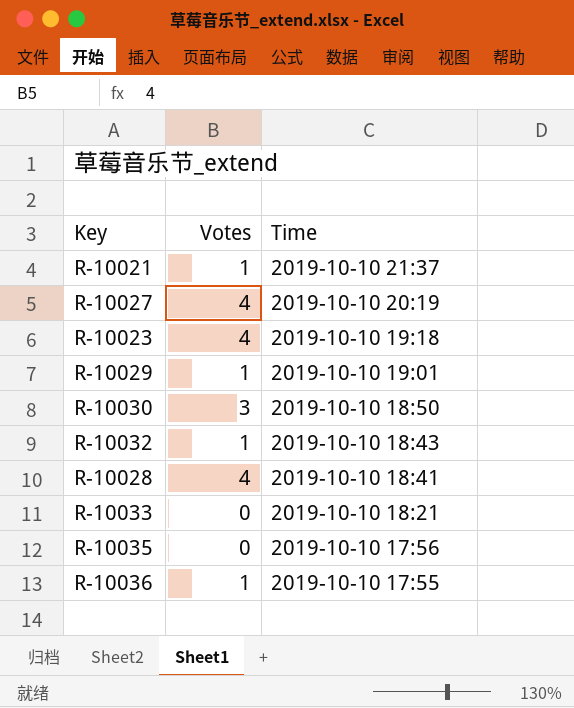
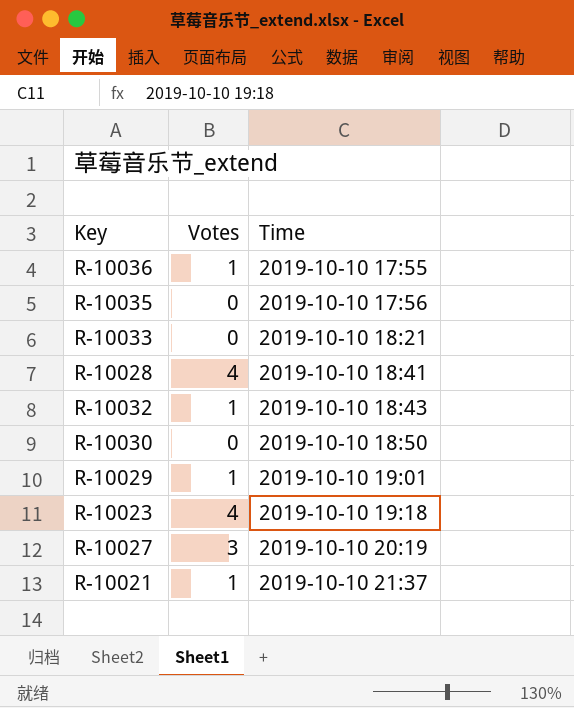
row order: Time descending -> Time ascending
R-10030 | Votes: 3 -> 0
R-10027 | Votes: 4 -> 3

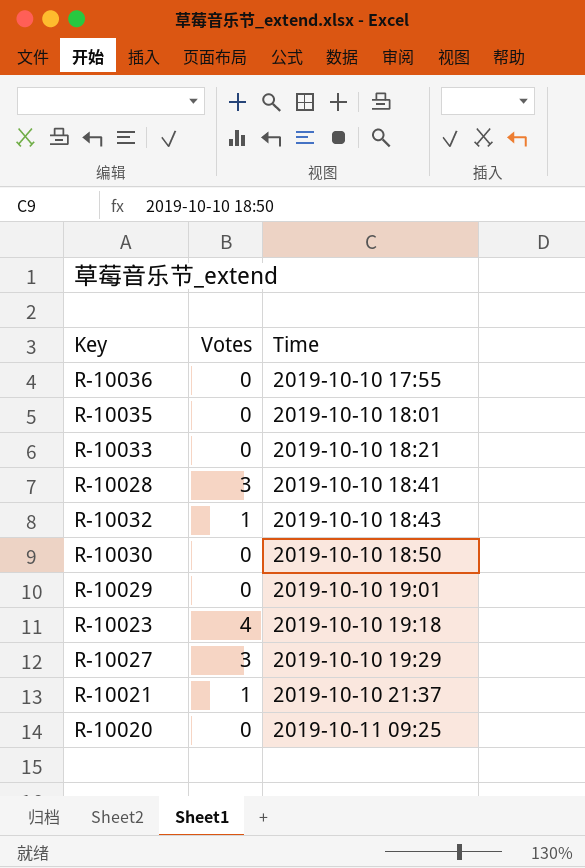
R-10036 | Votes: 1 -> 0
R-10035 | Time: 2019-10-10 17:56 -> 2019-10-10 18:01
R-10028 | Votes: 4 -> 3
R-10029 | Votes: 1 -> 0
R-10027 | Time: 2019-10-10 20:19 -> 2019-10-10 19:29
row R-10020: none -> 0 | 2019-10-11 09:25

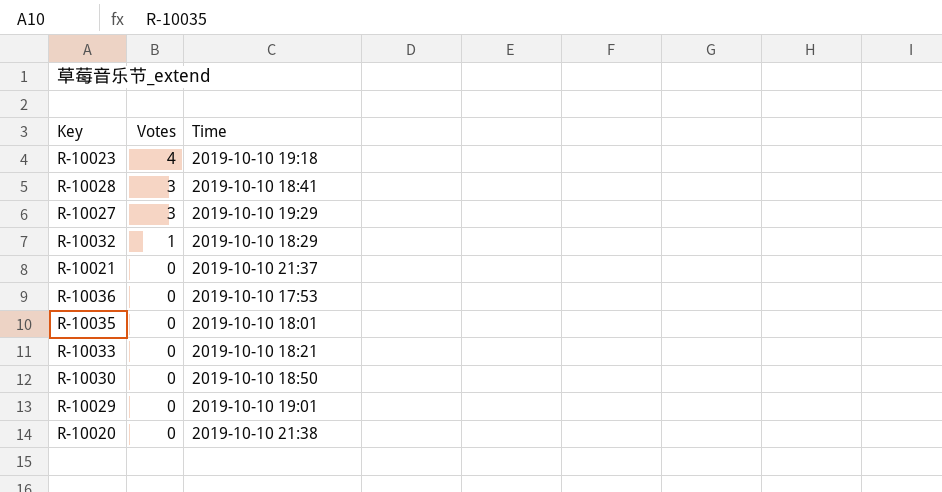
row order: Time ascending -> Votes descending
R-10032 | Time: 2019-10-10 18:43 -> 2019-10-10 18:29
R-10021 | Votes: 1 -> 0
R-10036 | Time: 2019-10-10 17:55 -> 2019-10-10 17:53
R-10020 | Time: 2019-10-11 09:25 -> 2019-10-10 21:38

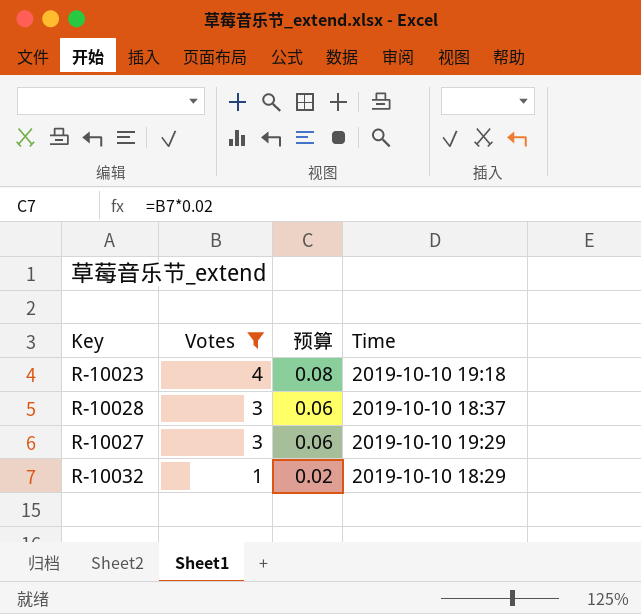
filter: none -> Votes != 0
column 预算 | formula: none -> [Votes] * 0.02
R-10028 | Time: 2019-10-10 18:41 -> 2019-10-10 18:37

